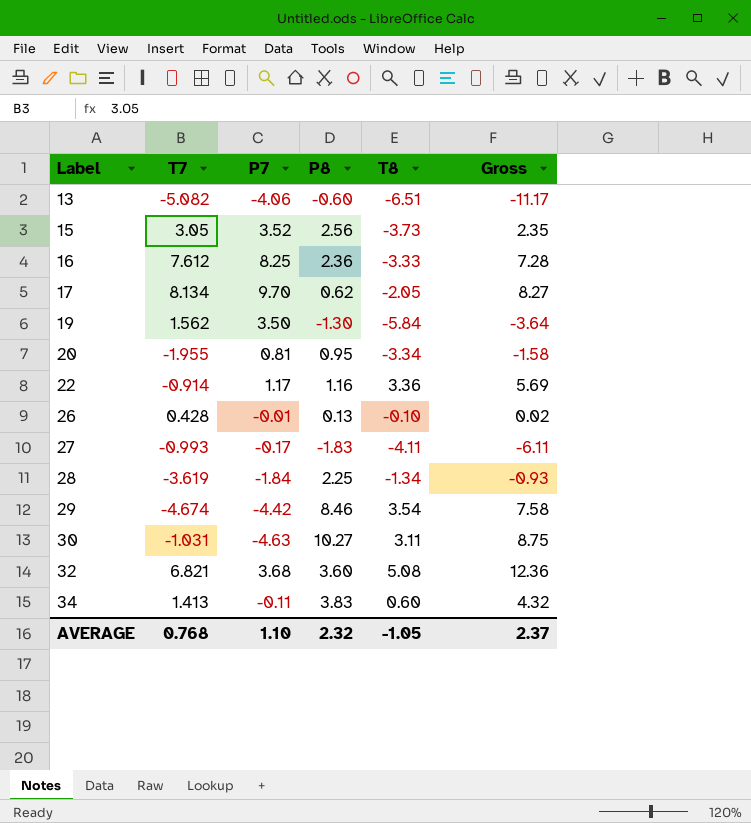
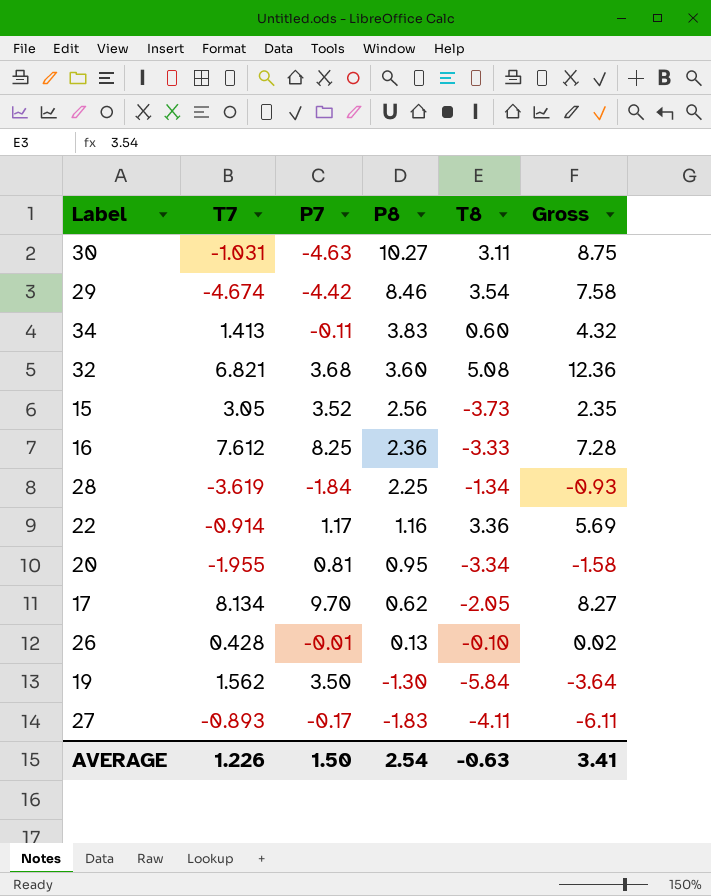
row order: Label ascending -> P8 descending
row 13: -5.082 | -4.06 | -0.60 | -6.51 | -11.17 -> none
27 | T7: -0.993 -> -0.893
AVERAGE | T7: 0.768 -> 1.226
AVERAGE | P7: 1.10 -> 1.50
AVERAGE | P8: 2.32 -> 2.54
AVERAGE | T8: -1.05 -> -0.63
AVERAGE | Gross: 2.37 -> 3.41

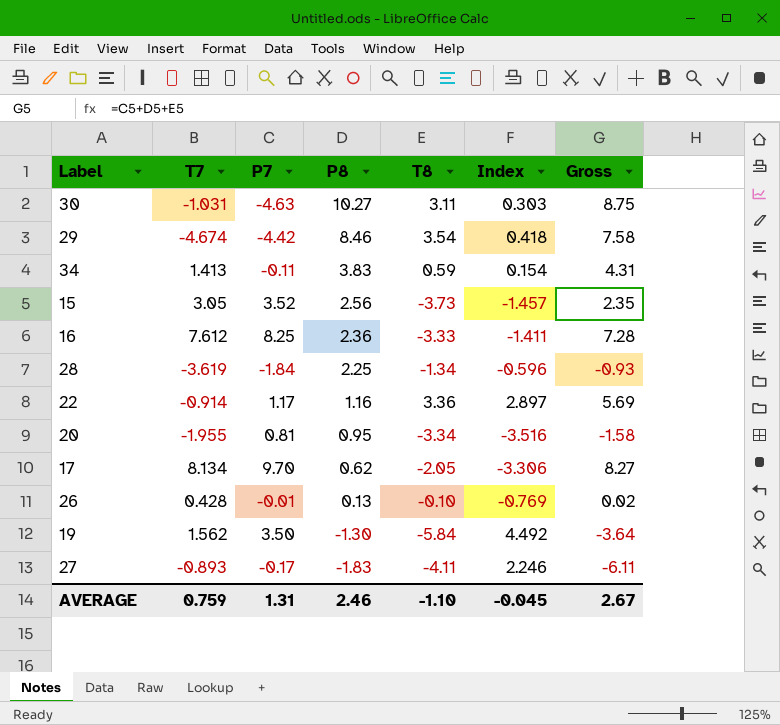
column Index | formula: none -> [T8] / [P8]
row 32: 6.821 | 3.68 | 3.60 | 5.08 | 12.36 -> none
34 | T8: 0.60 -> 0.59
34 | Gross: 4.32 -> 4.31
AVERAGE | T7: 1.226 -> 0.759
AVERAGE | P7: 1.50 -> 1.31
AVERAGE | P8: 2.54 -> 2.46
AVERAGE | T8: -0.63 -> -1.10
AVERAGE | Gross: 3.41 -> 2.67

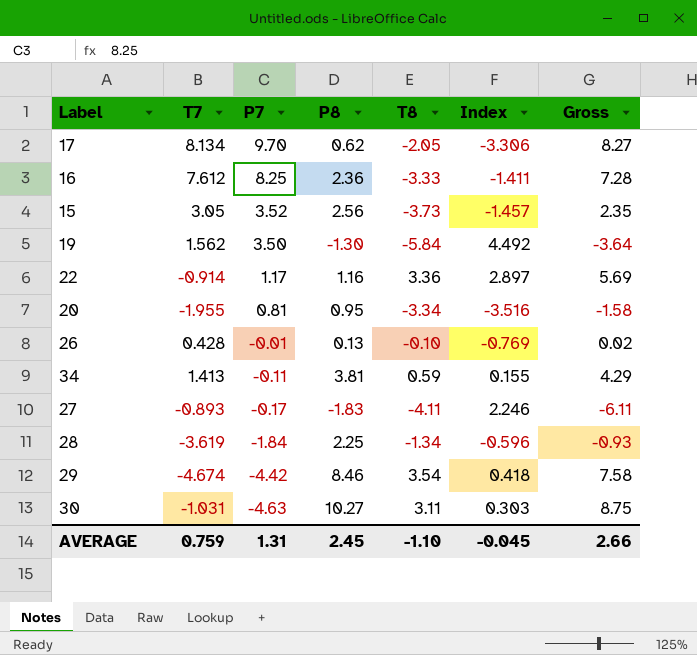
row order: P8 descending -> P7 descending
34 | P8: 3.83 -> 3.81
34 | Index: 0.154 -> 0.155
34 | Gross: 4.31 -> 4.29
AVERAGE | P8: 2.46 -> 2.45
AVERAGE | Gross: 2.67 -> 2.66

